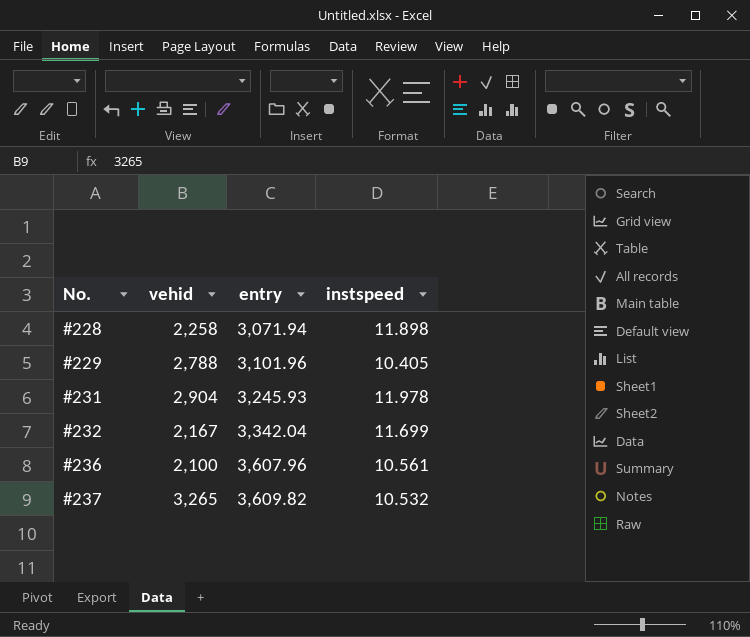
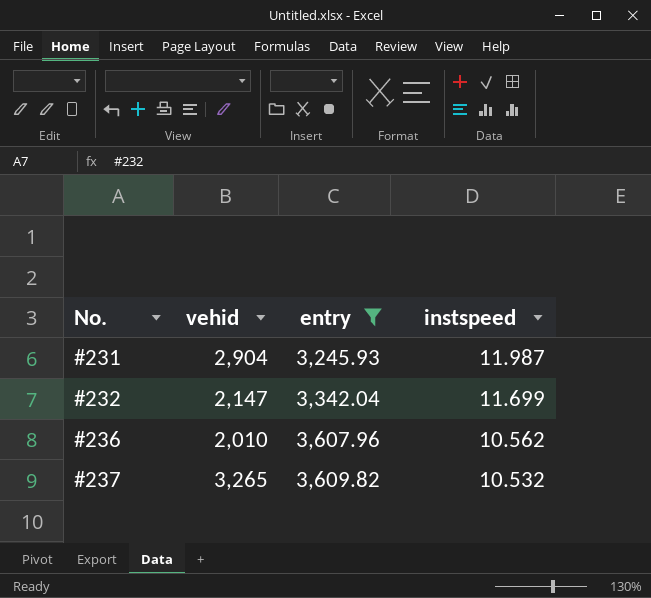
filter: none -> entry >= 3,245.93
#231 | instspeed: 11.978 -> 11.987
#232 | vehid: 2,167 -> 2,147
#236 | vehid: 2,100 -> 2,010
#236 | instspeed: 10.561 -> 10.562

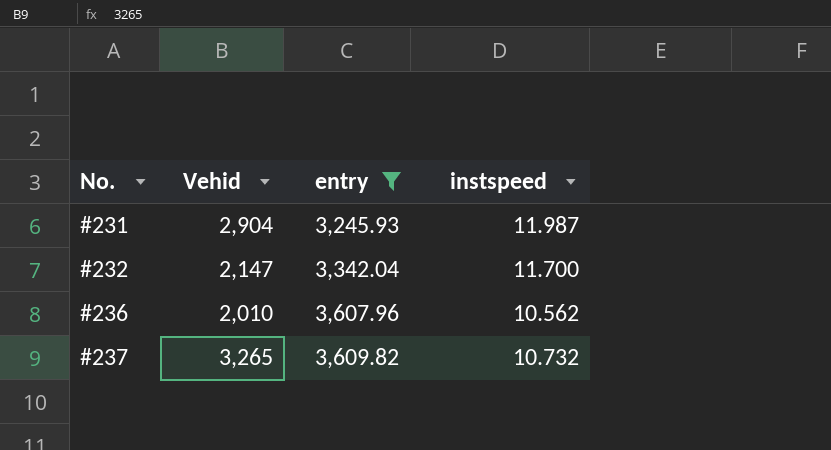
column name: vehid -> Vehid
#232 | instspeed: 11.699 -> 11.700
#237 | instspeed: 10.532 -> 10.732

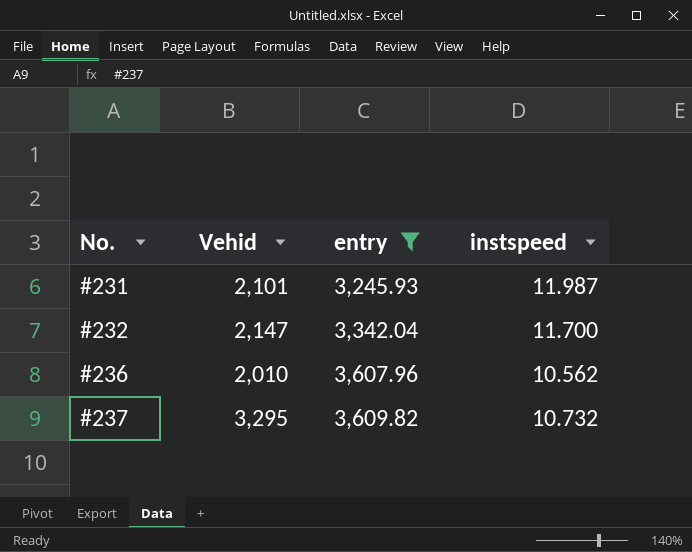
#231 | Vehid: 2,904 -> 2,101
#237 | Vehid: 3,265 -> 3,295

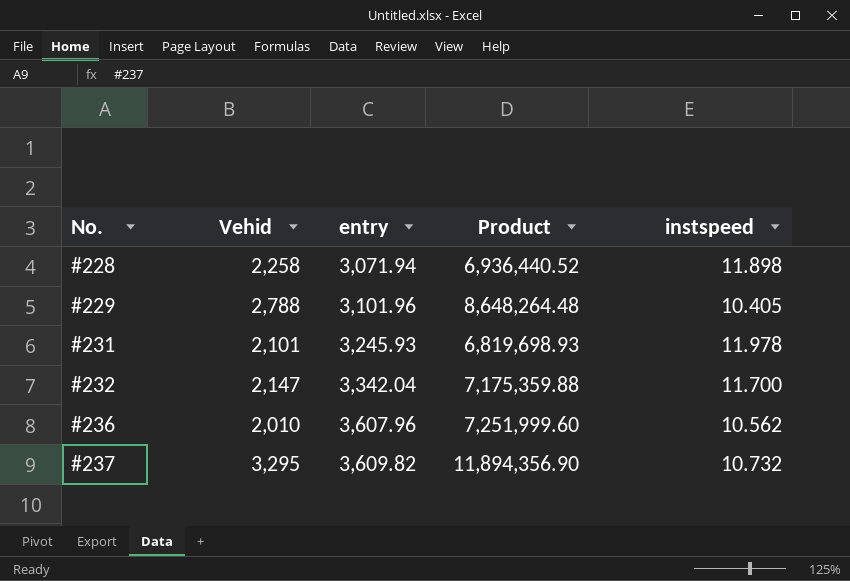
filter: entry >= 3,245.93 -> none
column Product | formula: none -> [Vehid] * [entry]
#231 | instspeed: 11.987 -> 11.978

